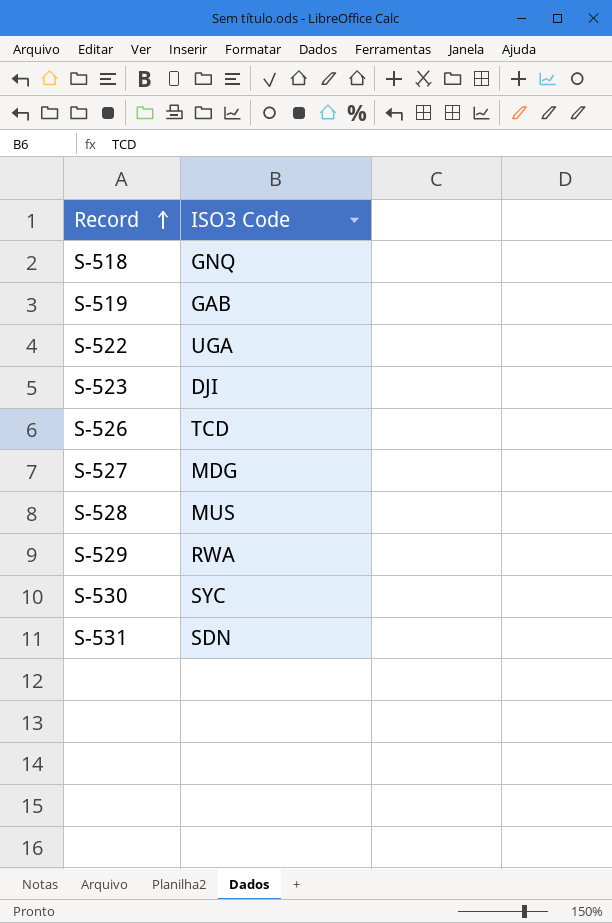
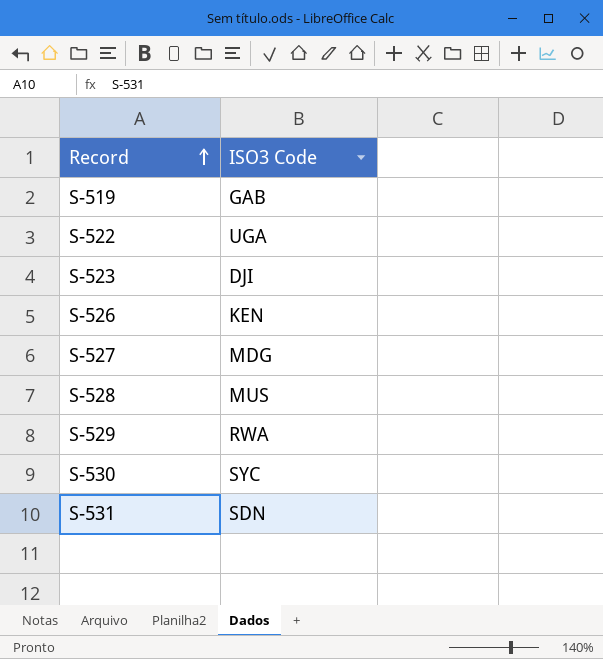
row S-518: GNQ -> none
S-526 | ISO3 Code: TCD -> KEN

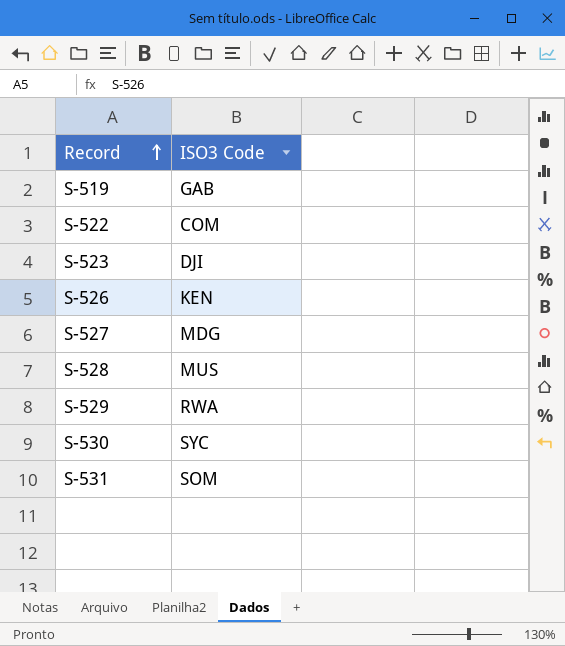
S-522 | ISO3 Code: UGA -> COM
S-531 | ISO3 Code: SDN -> SOM

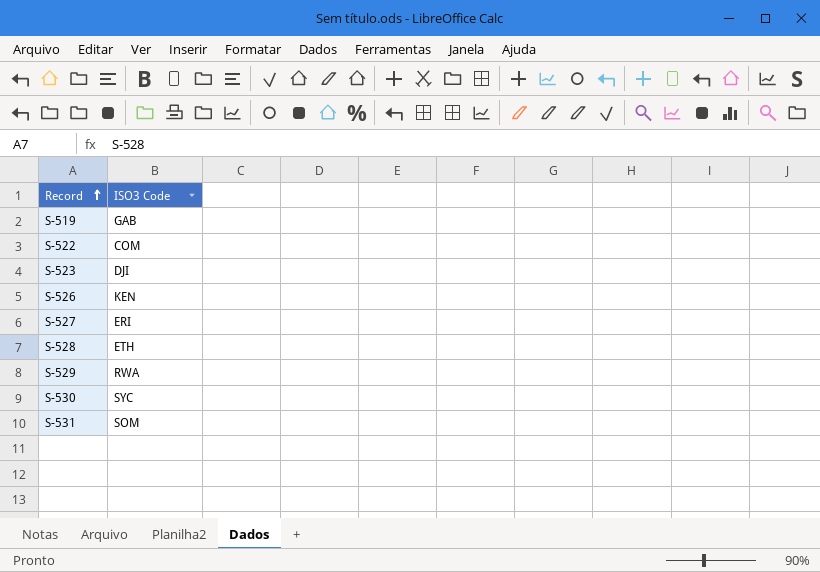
S-527 | ISO3 Code: MDG -> ERI
S-528 | ISO3 Code: MUS -> ETH

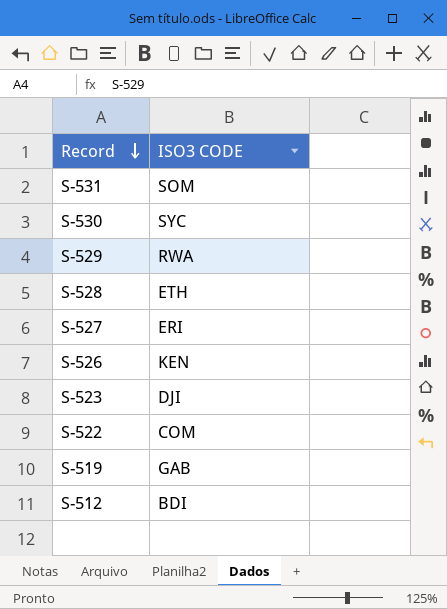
row order: Record ascending -> Record descending
column name: ISO3 Code -> ISO3 CODE
row S-512: none -> BDI

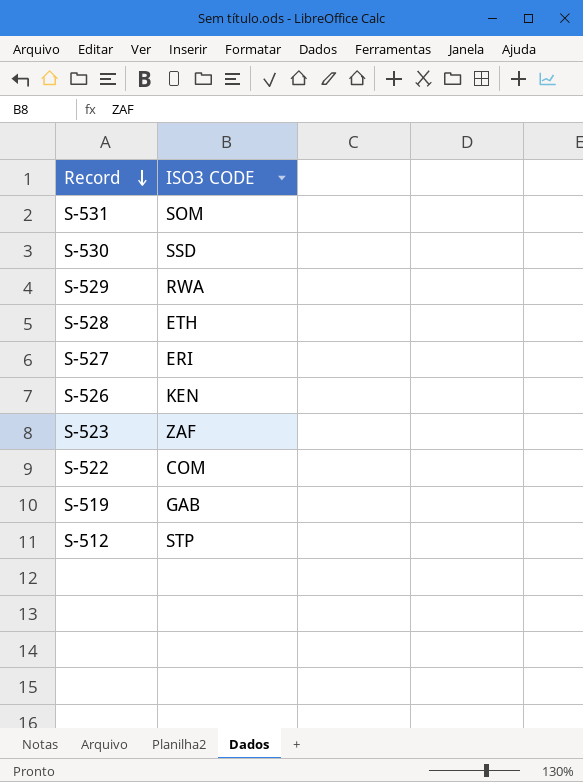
S-530 | ISO3 CODE: SYC -> SSD
S-523 | ISO3 CODE: DJI -> ZAF
S-512 | ISO3 CODE: BDI -> STP

